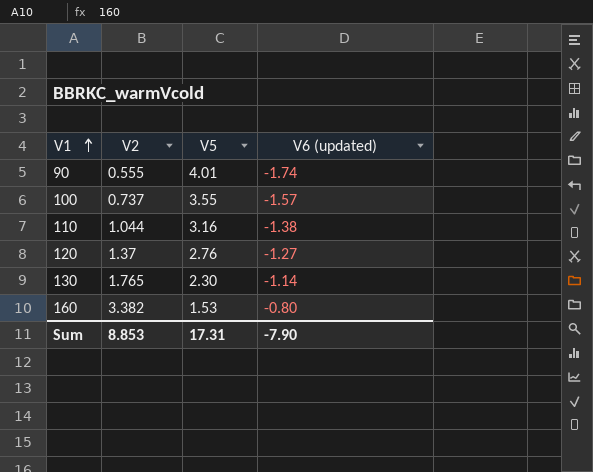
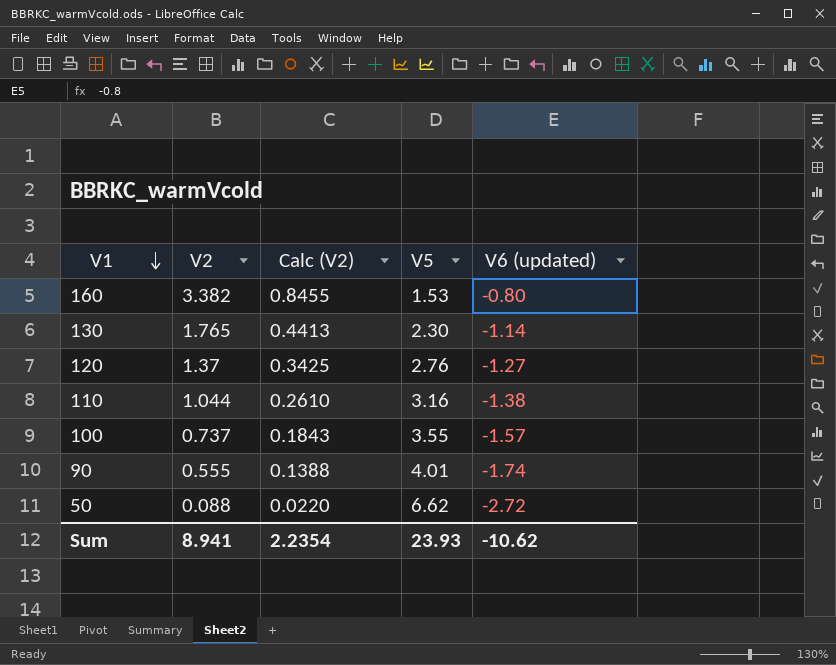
row order: V1 ascending -> V1 descending
column Calc (V2) | formula: none -> [V2] * 0.25
row 50: none -> 0.088 | 0.0220 | 6.62 | -2.72
Sum | V2: 8.853 -> 8.941
Sum | V5: 17.31 -> 23.93
Sum | V6 (updated): -7.90 -> -10.62

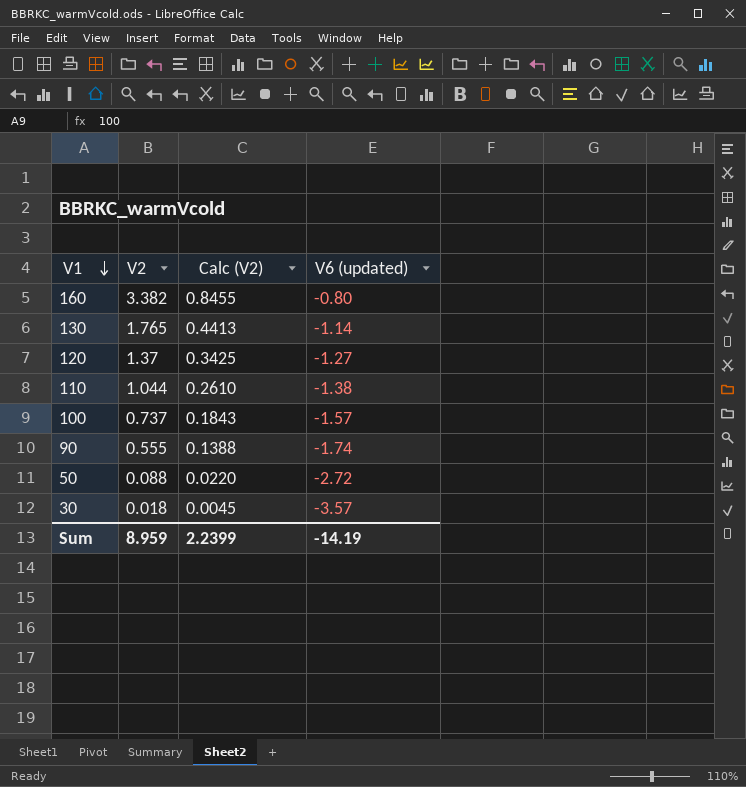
column V5 | position: 4 -> none
row 30: none -> 0.018 | 0.0045 | -3.57
Sum | V2: 8.941 -> 8.959
Sum | Calc (V2): 2.2354 -> 2.2399
Sum | V6 (updated): -10.62 -> -14.19

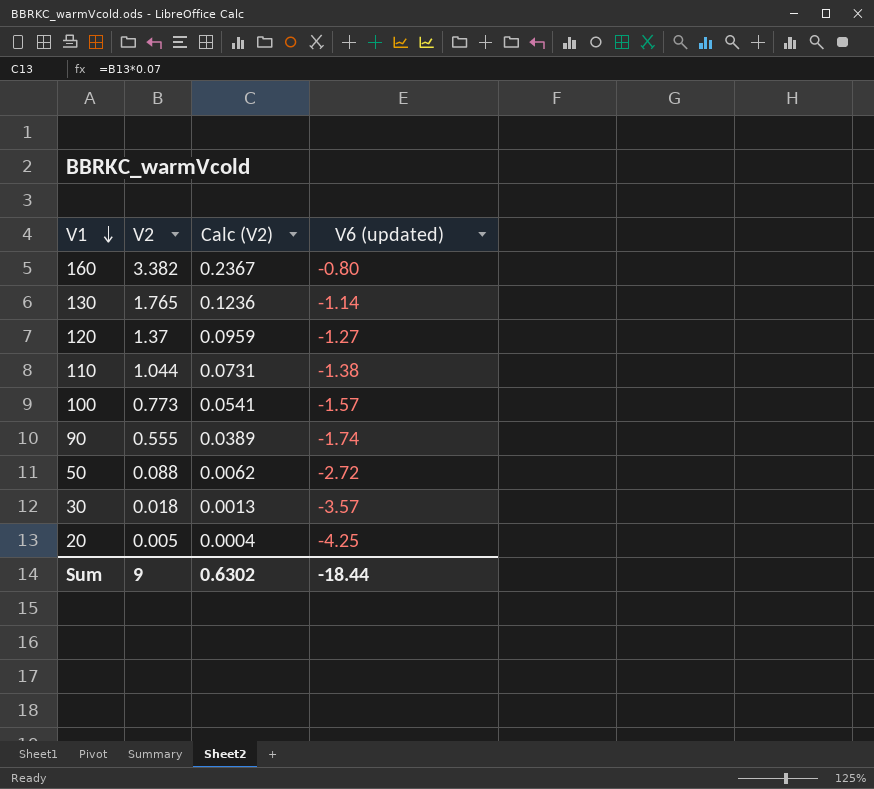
column Calc (V2) | formula: [V2] * 0.25 -> [V2] * 0.07
100 | V2: 0.737 -> 0.773
row 20: none -> 0.005 | 0.0004 | -4.25
Sum | V2: 8.959 -> 9
Sum | Calc (V2): 2.2399 -> 0.6302
Sum | V6 (updated): -14.19 -> -18.44

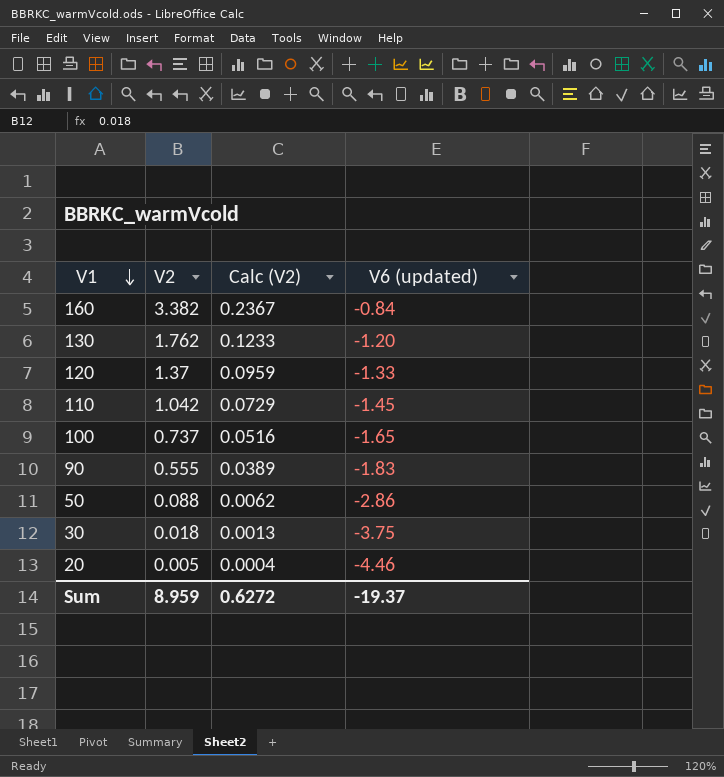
160 | V6 (updated): -0.80 -> -0.84
130 | V2: 1.765 -> 1.762
130 | Calc (V2): 0.1236 -> 0.1233
130 | V6 (updated): -1.14 -> -1.20
120 | V6 (updated): -1.27 -> -1.33
110 | V2: 1.044 -> 1.042
110 | Calc (V2): 0.0731 -> 0.0729
110 | V6 (updated): -1.38 -> -1.45
100 | V2: 0.773 -> 0.737
100 | Calc (V2): 0.0541 -> 0.0516
100 | V6 (updated): -1.57 -> -1.65
90 | V6 (updated): -1.74 -> -1.83
50 | V6 (updated): -2.72 -> -2.86
30 | V6 (updated): -3.57 -> -3.75
20 | V6 (updated): -4.25 -> -4.46
Sum | V2: 9 -> 8.959
Sum | Calc (V2): 0.6302 -> 0.6272
Sum | V6 (updated): -18.44 -> -19.37

